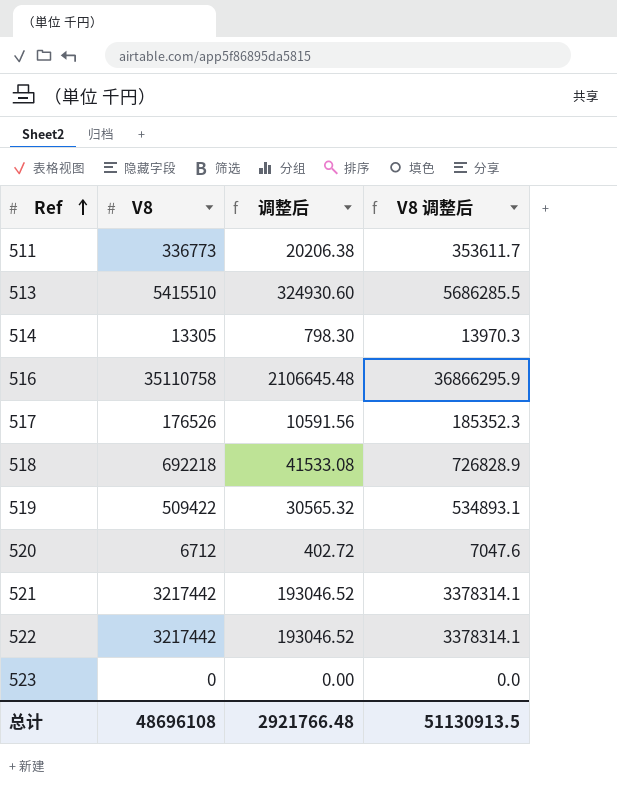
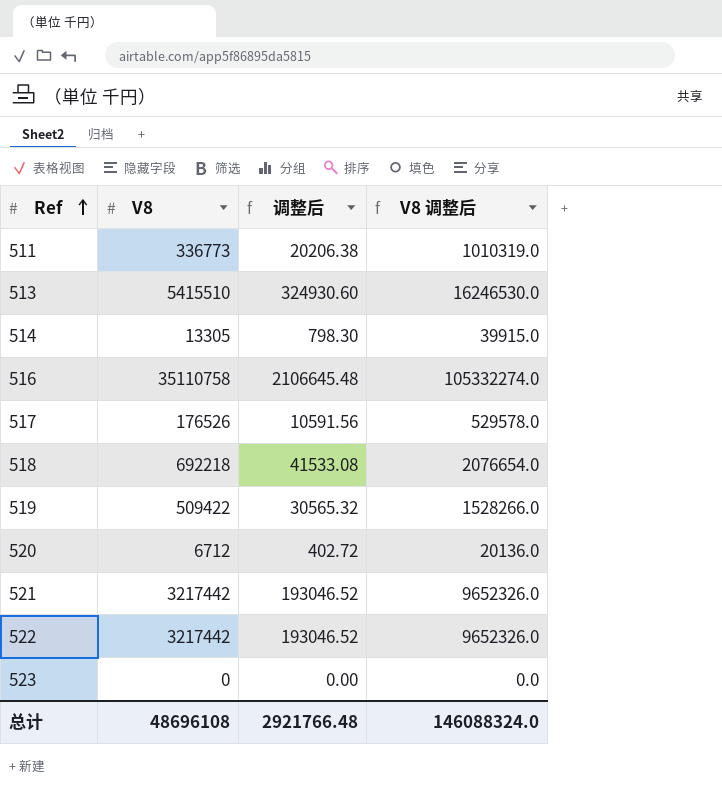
column V8 调整后 | formula: [V8] * 1.05 -> [V8] * 3
总计 | V8 调整后: 51130913.5 -> 146088324.0

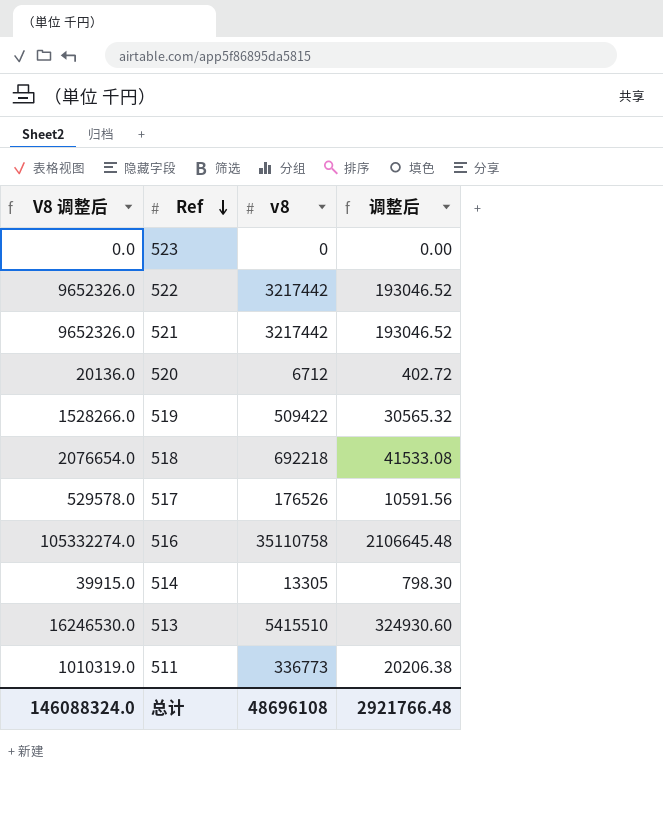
row order: Ref ascending -> Ref descending
column V8 调整后 | position: 4 -> 1
column name: V8 -> v8

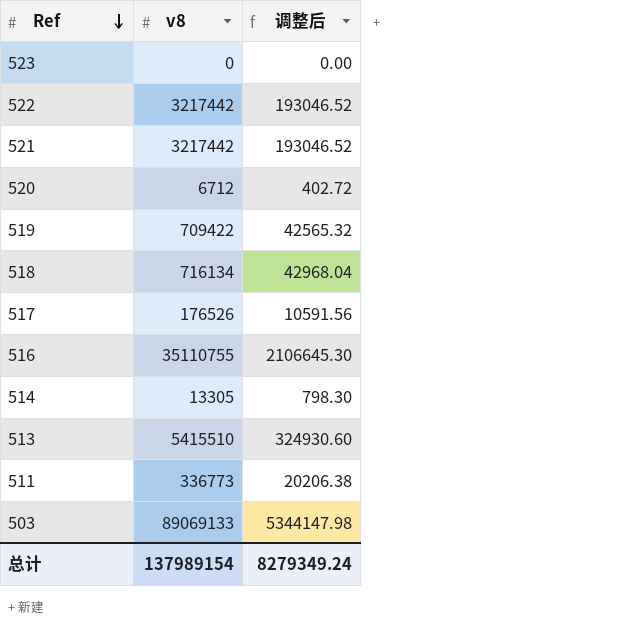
column V8 调整后 | formula: [v8] * 3 -> none
519 | v8: 509422 -> 709422
519 | 调整后: 30565.32 -> 42565.32
518 | v8: 692218 -> 716134
518 | 调整后: 41533.08 -> 42968.04
516 | v8: 35110758 -> 35110755
516 | 调整后: 2106645.48 -> 2106645.30
row 503: none -> 89069133 | 5344147.98
总计 | v8: 48696108 -> 137989154
总计 | 调整后: 2921766.48 -> 8279349.24

